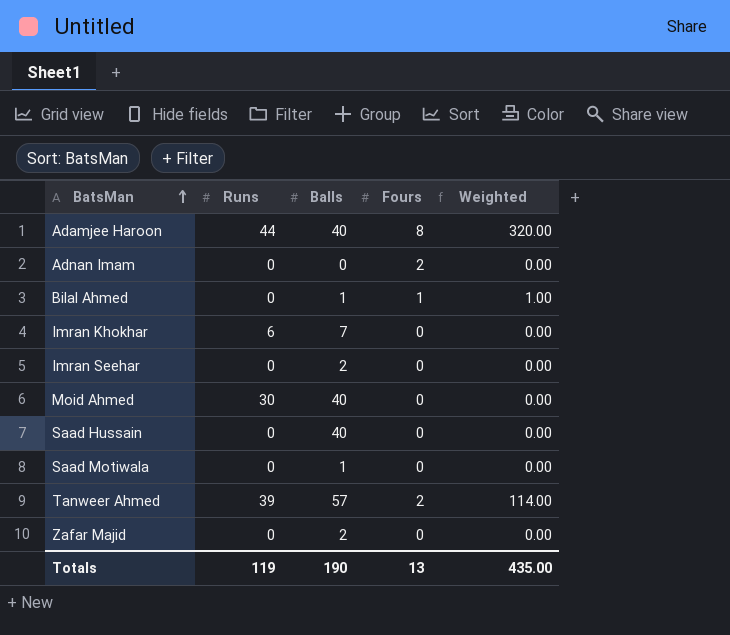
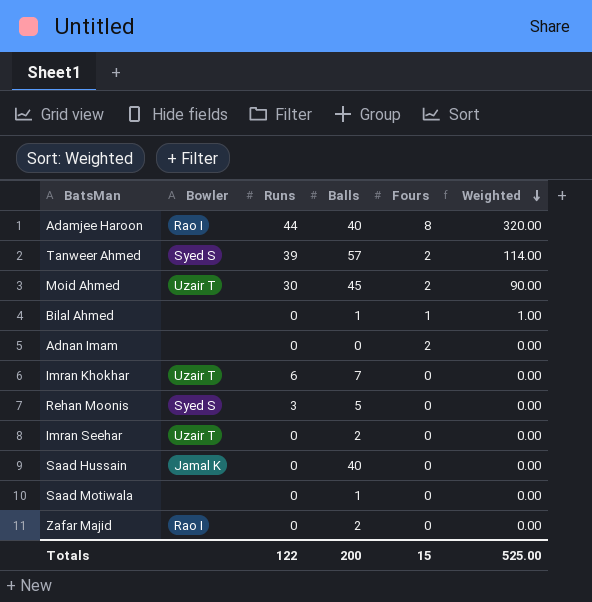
row order: BatsMan ascending -> Weighted descending
column Bowler | position: none -> 2
Moid Ahmed | Balls: 40 -> 45
Moid Ahmed | Fours: 0 -> 2
Moid Ahmed | Weighted: 0.00 -> 90.00
row Rehan Moonis: none -> Syed S | 3 | 5 | 0 | 0.00
Totals | Runs: 119 -> 122
Totals | Balls: 190 -> 200
Totals | Fours: 13 -> 15
Totals | Weighted: 435.00 -> 525.00

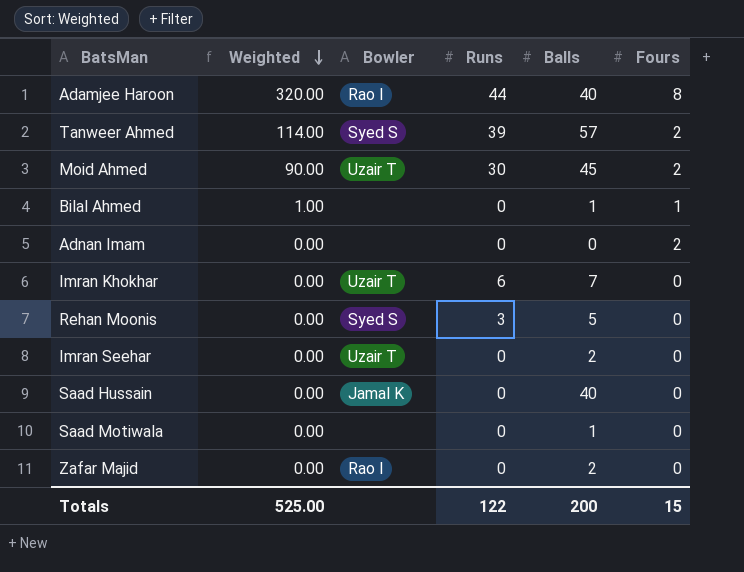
column Weighted | position: 6 -> 2

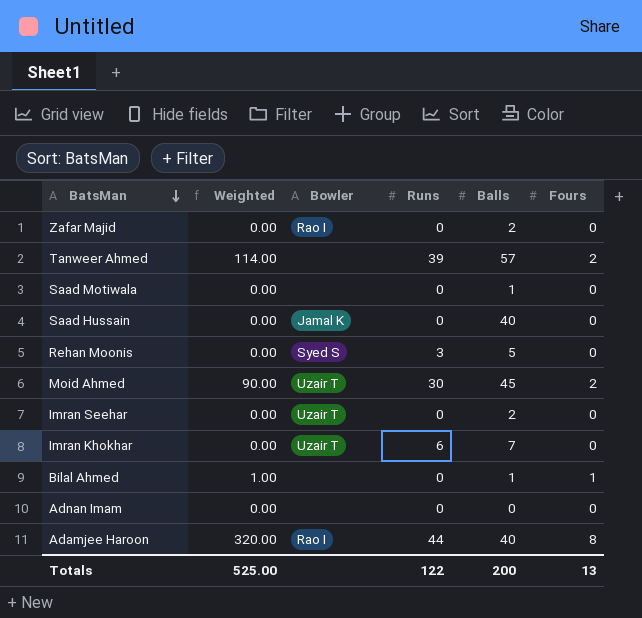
row order: Weighted descending -> BatsMan descending
Tanweer Ahmed | Bowler: Syed S -> none
Adnan Imam | Fours: 2 -> 0
Totals | Fours: 15 -> 13

